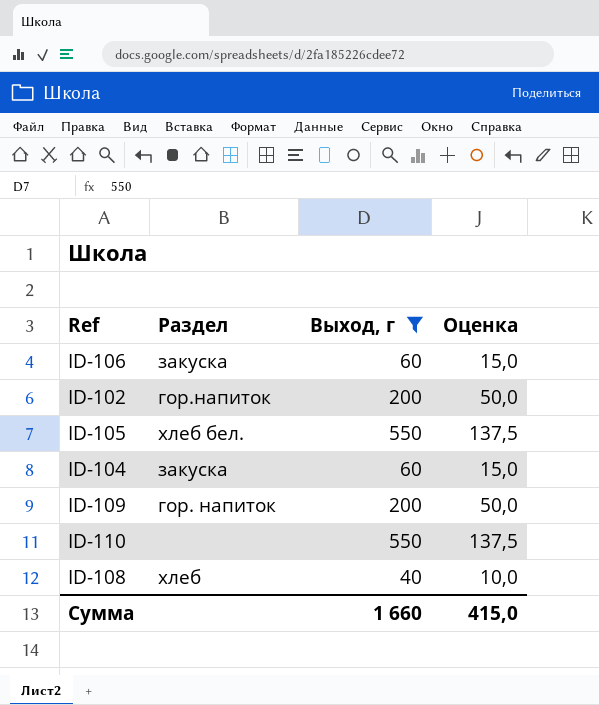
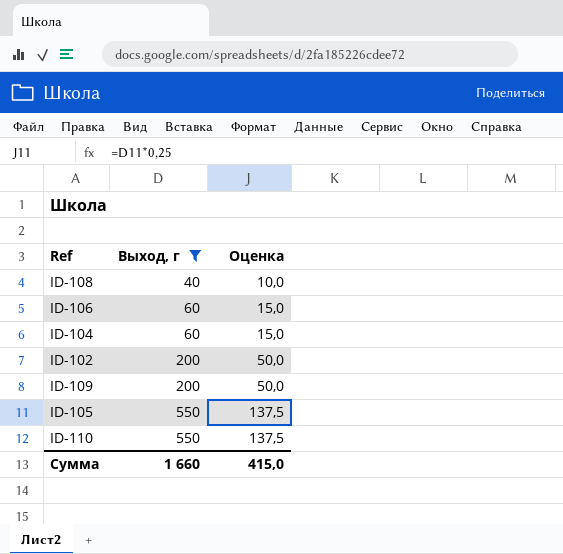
row order: none -> Выход, г ascending
column Раздел | position: 2 -> none

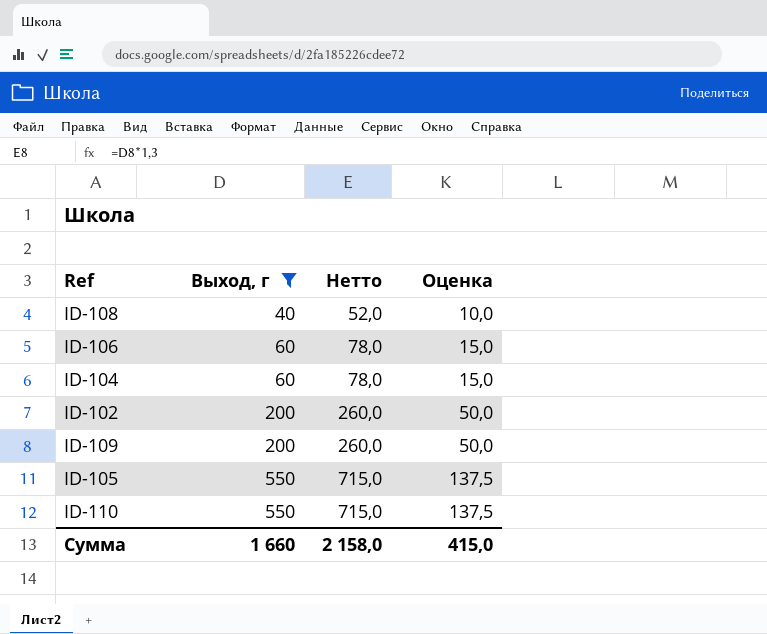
column Нетто | formula: none -> [Выход, г] * 1,3

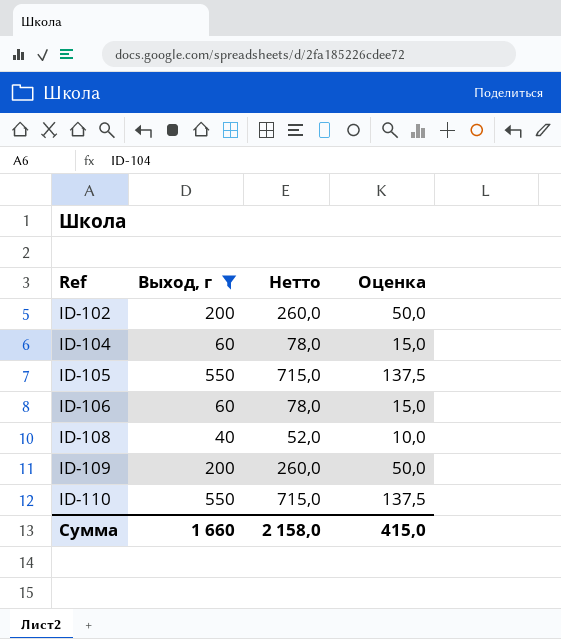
row order: Выход, г ascending -> Ref ascending

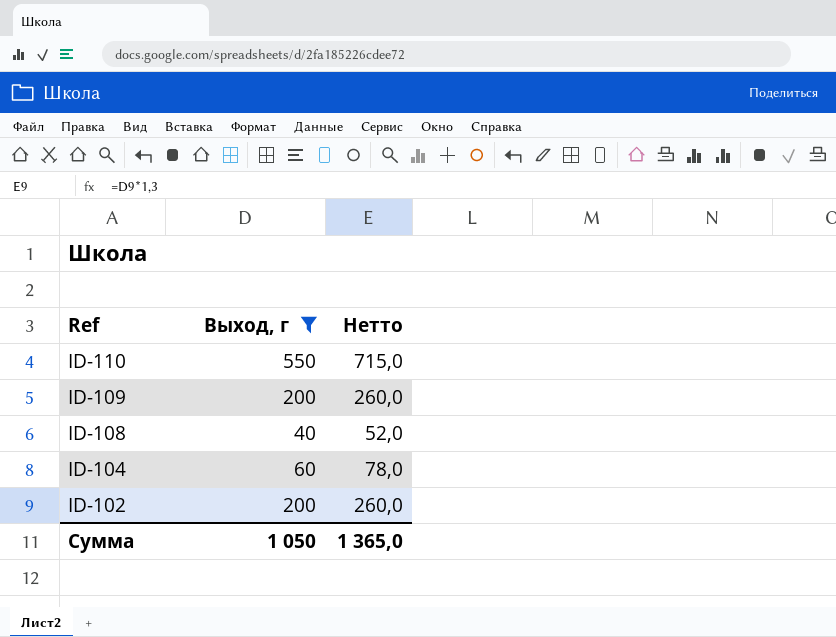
row order: Ref ascending -> Ref descending
column Оценка | formula: [Выход, г] * 0,25 -> none
row ID-105: 550 | 715,0 | 137,5 -> none
row ID-106: 60 | 78,0 | 15,0 -> none
Сумма | Выход, г: 1 660 -> 1 050
Сумма | Нетто: 2 158,0 -> 1 365,0

